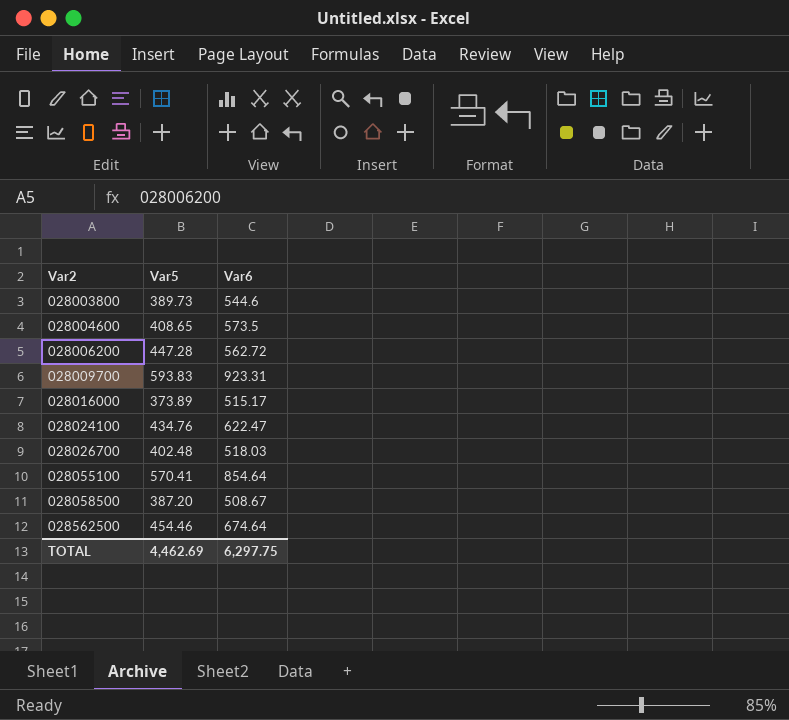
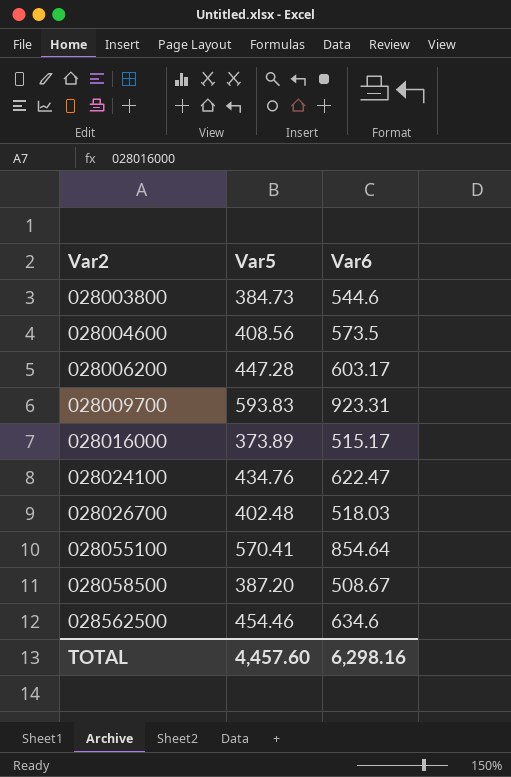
028003800 | Var5: 389.73 -> 384.73
028004600 | Var5: 408.65 -> 408.56
028006200 | Var6: 562.72 -> 603.17
028562500 | Var6: 674.64 -> 634.6
TOTAL | Var5: 4,462.69 -> 4,457.60
TOTAL | Var6: 6,297.75 -> 6,298.16

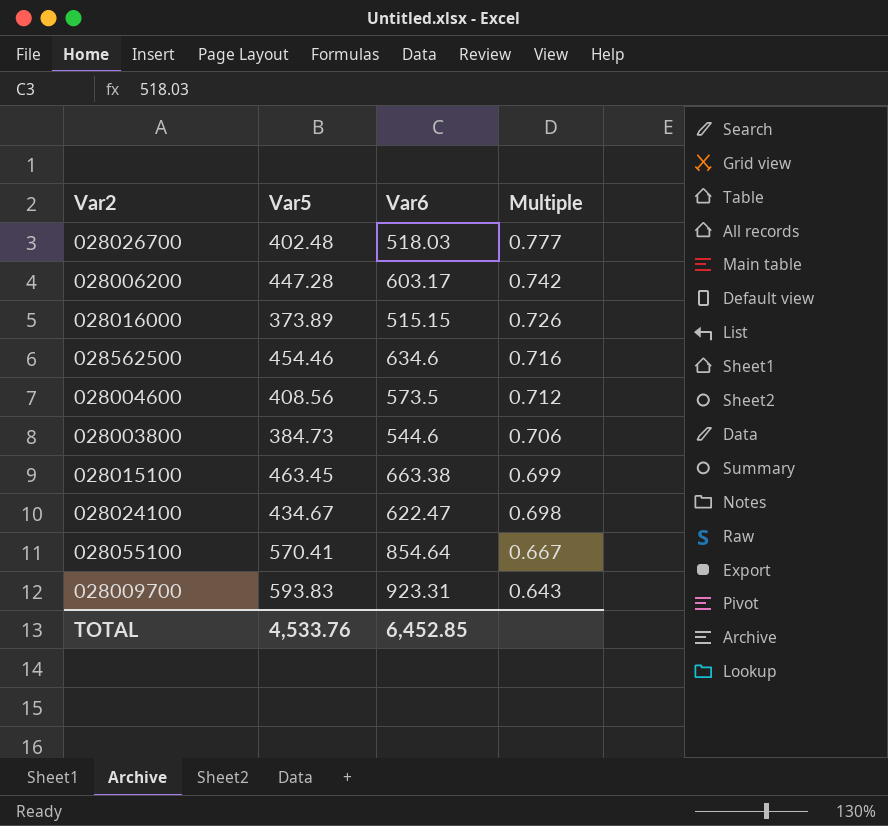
row order: Var2 ascending -> Multiple descending
column Multiple | formula: none -> [Var5] / [Var6]
row 028058500: 387.20 | 508.67 -> none
028016000 | Var6: 515.17 -> 515.15
row 028015100: none -> 463.45 | 663.38 | 0.699
028024100 | Var5: 434.76 -> 434.67
TOTAL | Var5: 4,457.60 -> 4,533.76
TOTAL | Var6: 6,298.16 -> 6,452.85

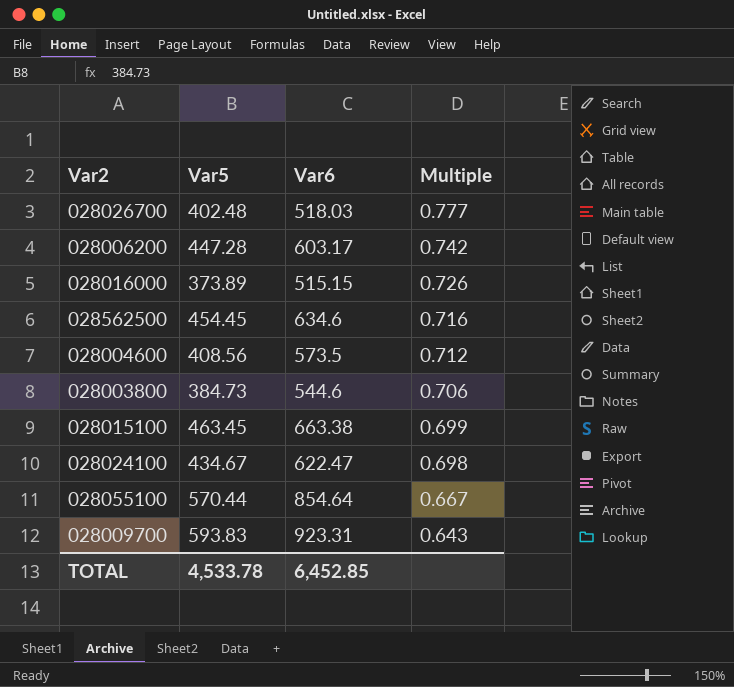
028562500 | Var5: 454.46 -> 454.45
028055100 | Var5: 570.41 -> 570.44
TOTAL | Var5: 4,533.76 -> 4,533.78

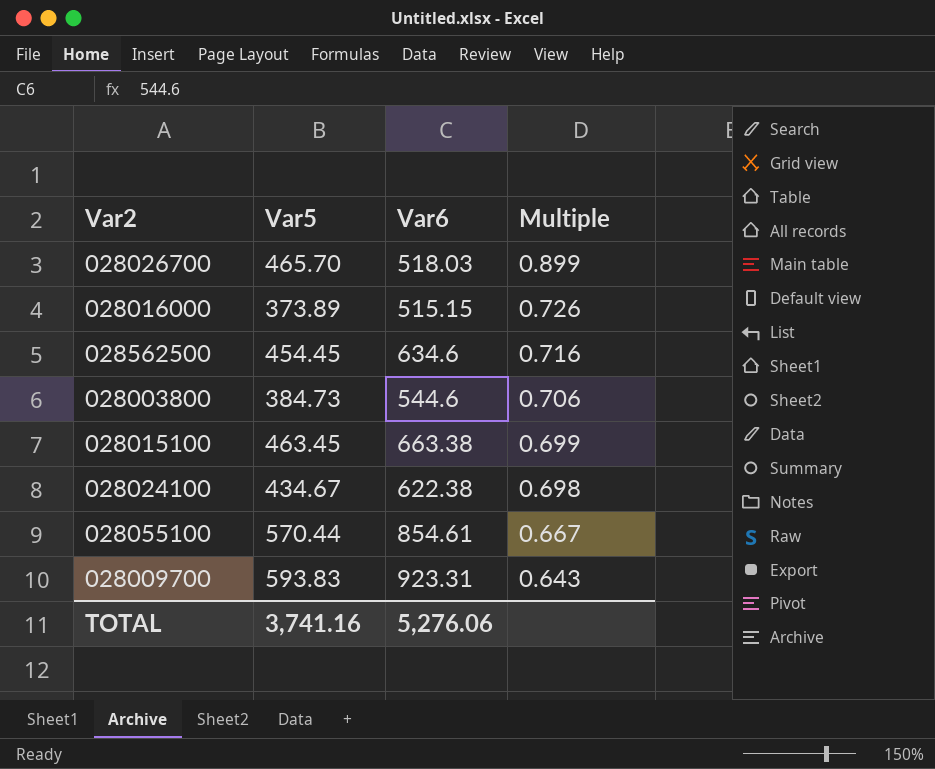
row 028006200: 447.28 | 603.17 | 0.742 -> none
row 028004600: 408.56 | 573.5 | 0.712 -> none
028026700 | Var5: 402.48 -> 465.70
028026700 | Multiple: 0.777 -> 0.899
028024100 | Var6: 622.47 -> 622.38
028055100 | Var6: 854.64 -> 854.61
TOTAL | Var5: 4,533.78 -> 3,741.16
TOTAL | Var6: 6,452.85 -> 5,276.06

